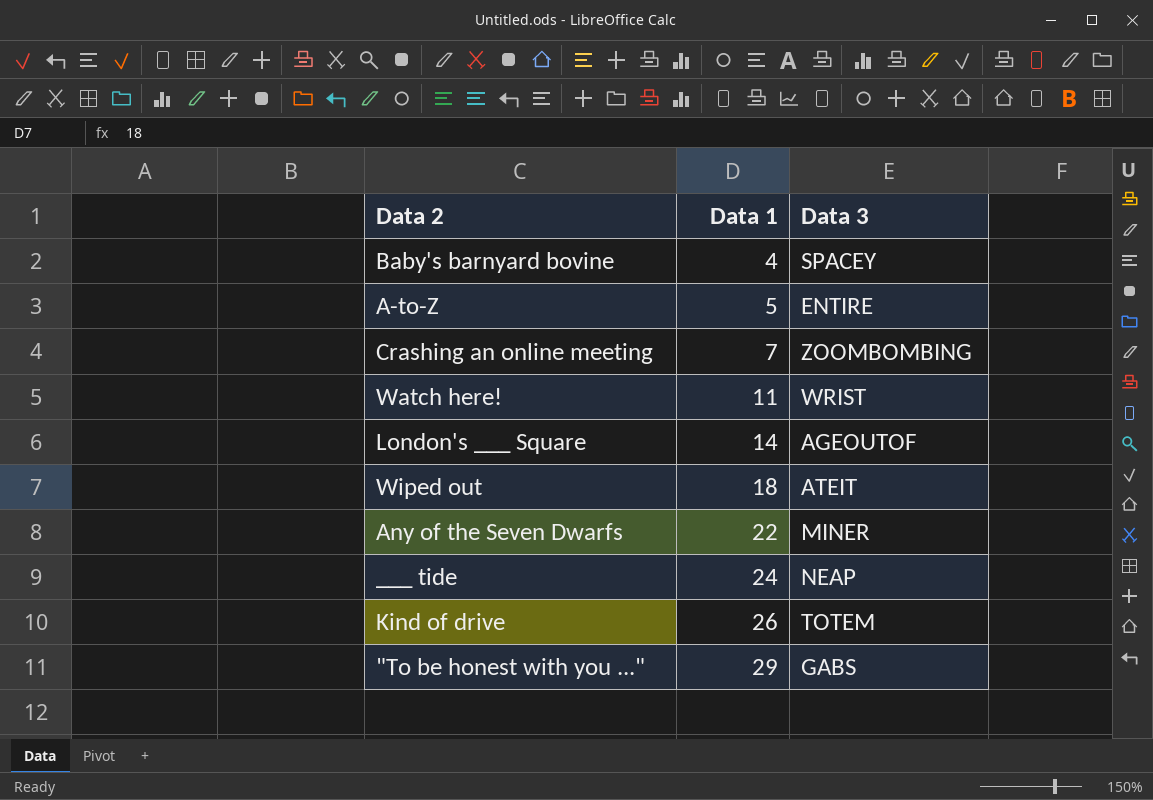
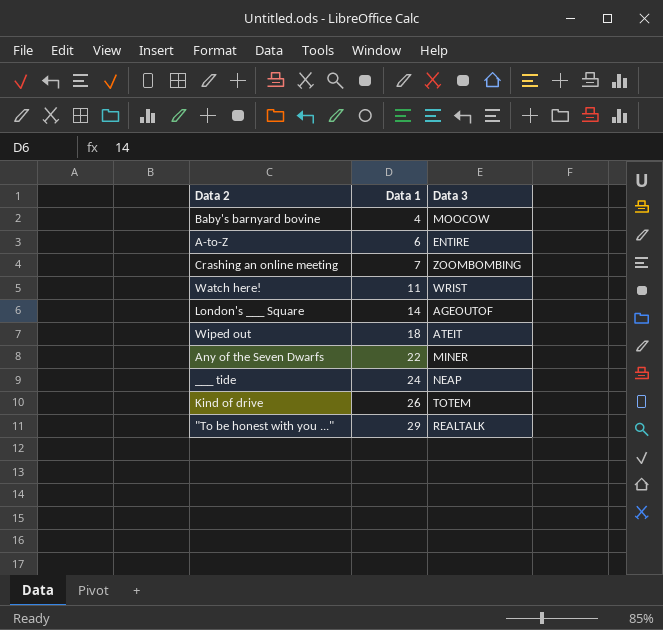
Baby's barnyard bovine | Data 3: SPACEY -> MOOCOW
A-to-Z | Data 1: 5 -> 6
"To be honest with you ..." | Data 3: GABS -> REALTALK

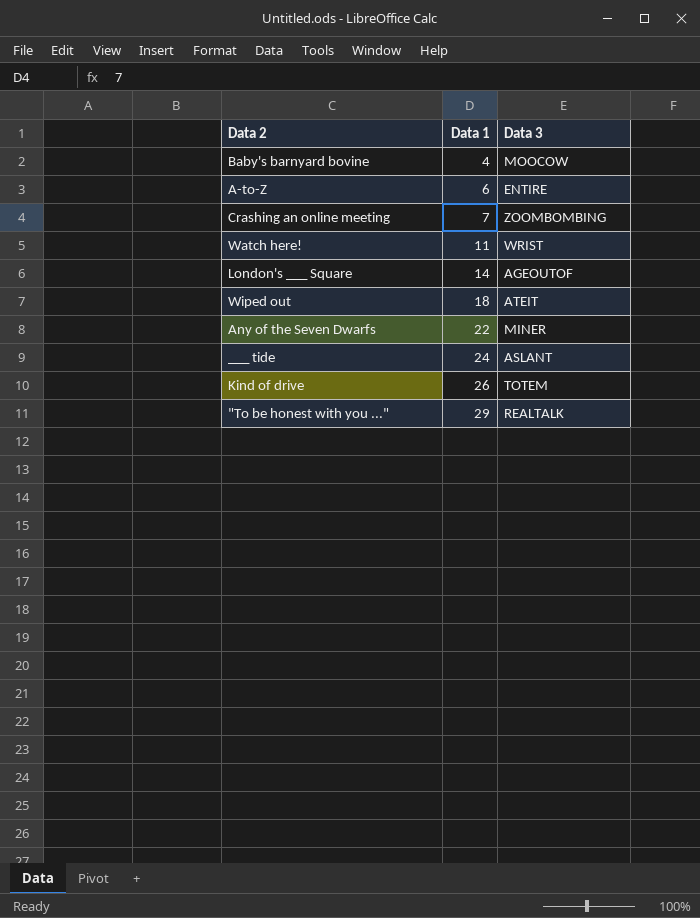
___ tide | Data 3: NEAP -> ASLANT

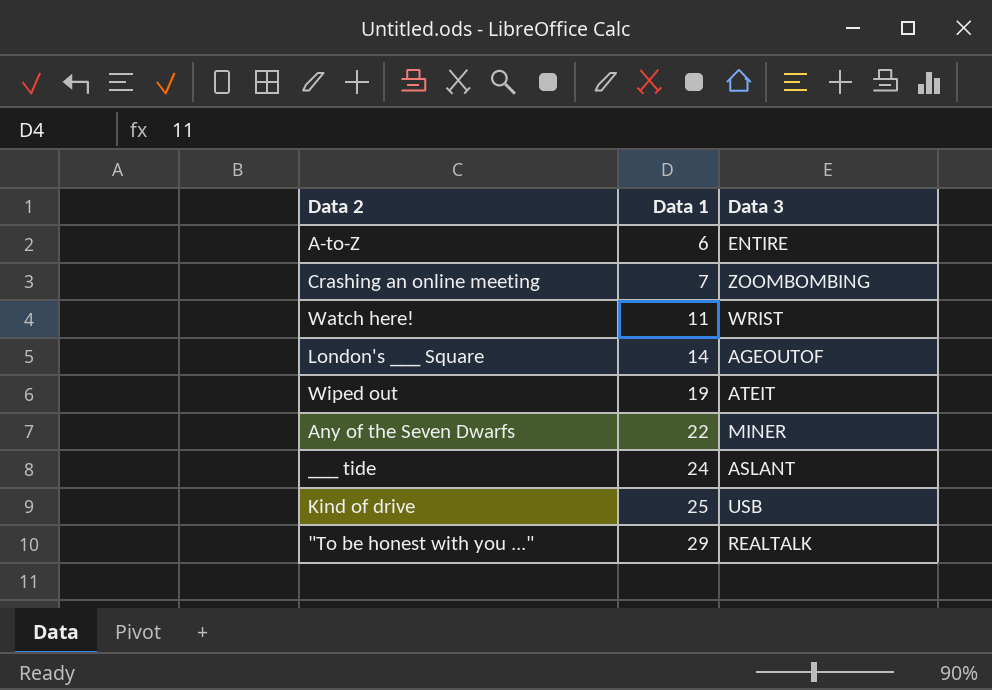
row Baby's barnyard bovine: 4 | MOOCOW -> none
Wiped out | Data 1: 18 -> 19
Kind of drive | Data 1: 26 -> 25
Kind of drive | Data 3: TOTEM -> USB

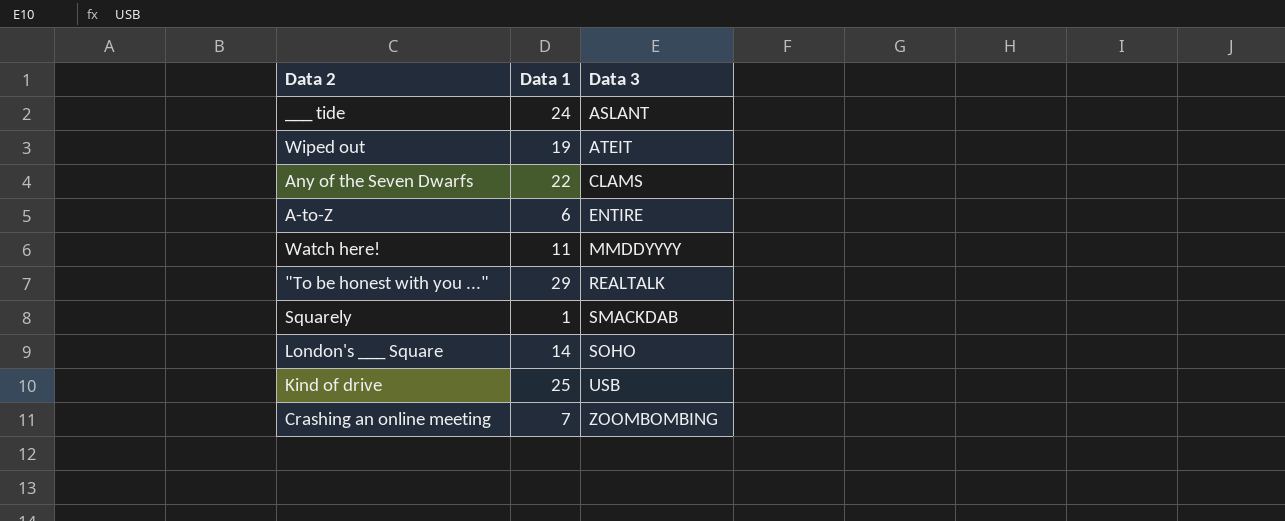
row order: Data 1 ascending -> Data 3 ascending
Any of the Seven Dwarfs | Data 3: MINER -> CLAMS
Watch here! | Data 3: WRIST -> MMDDYYYY
row Squarely: none -> 1 | SMACKDAB
London's ___ Square | Data 3: AGEOUTOF -> SOHO

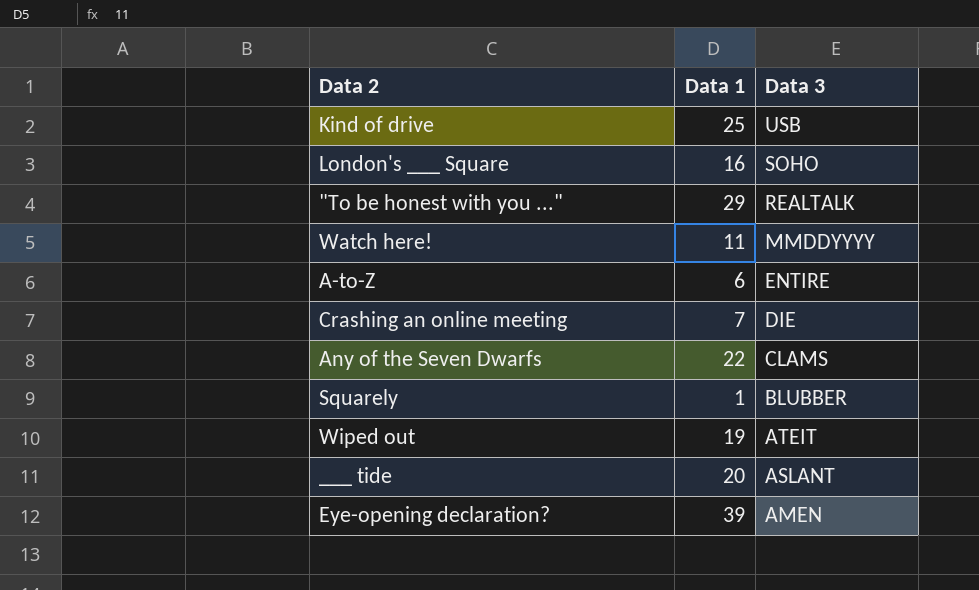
row order: Data 3 ascending -> Data 3 descending
London's ___ Square | Data 1: 14 -> 16
Crashing an online meeting | Data 3: ZOOMBOMBING -> DIE
Squarely | Data 3: SMACKDAB -> BLUBBER
___ tide | Data 1: 24 -> 20
row Eye-opening declaration?: none -> 39 | AMEN

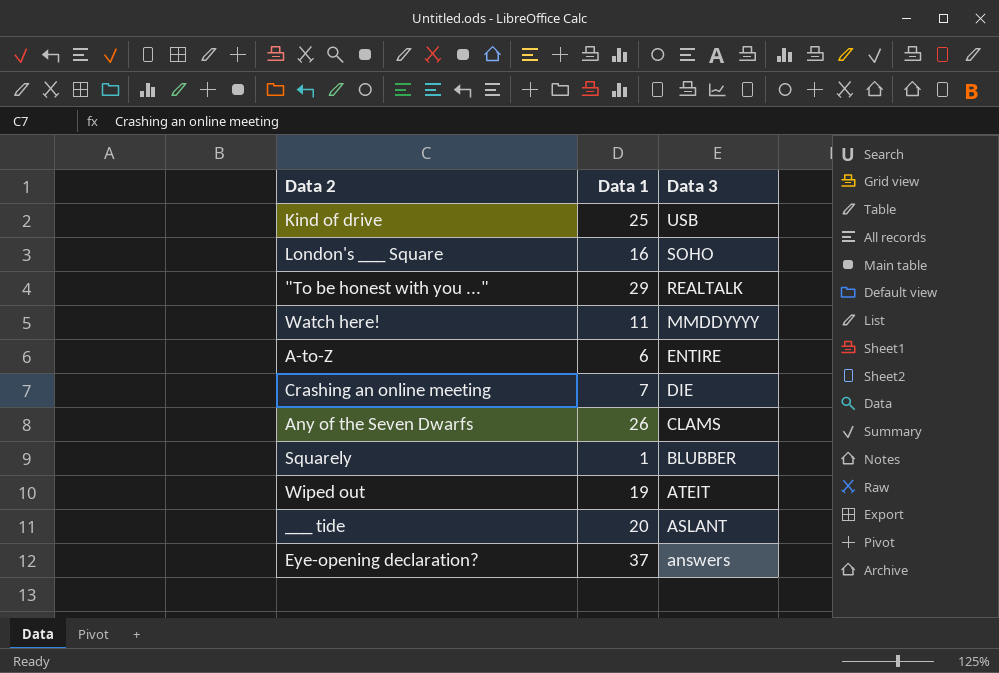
Any of the Seven Dwarfs | Data 1: 22 -> 26
Eye-opening declaration? | Data 1: 39 -> 37
Eye-opening declaration? | Data 3: AMEN -> answers

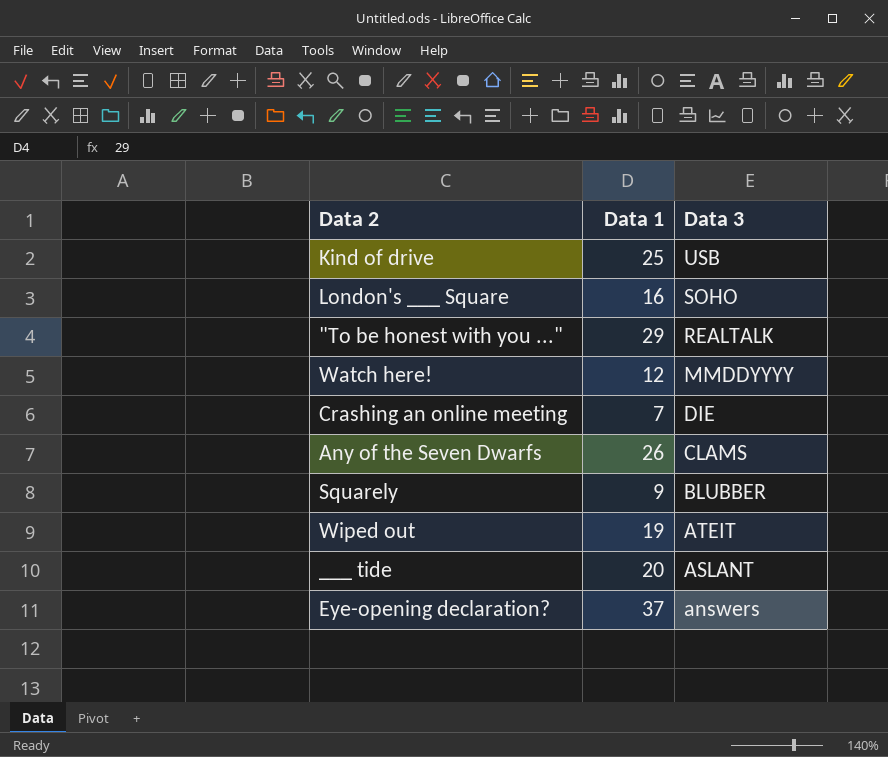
row A-to-Z: 6 | ENTIRE -> none
Watch here! | Data 1: 11 -> 12
Squarely | Data 1: 1 -> 9

